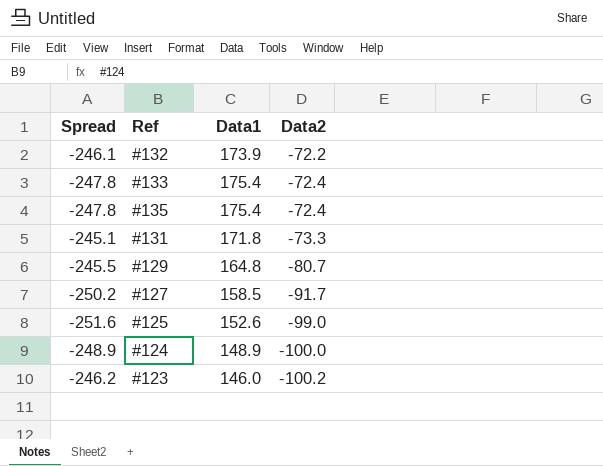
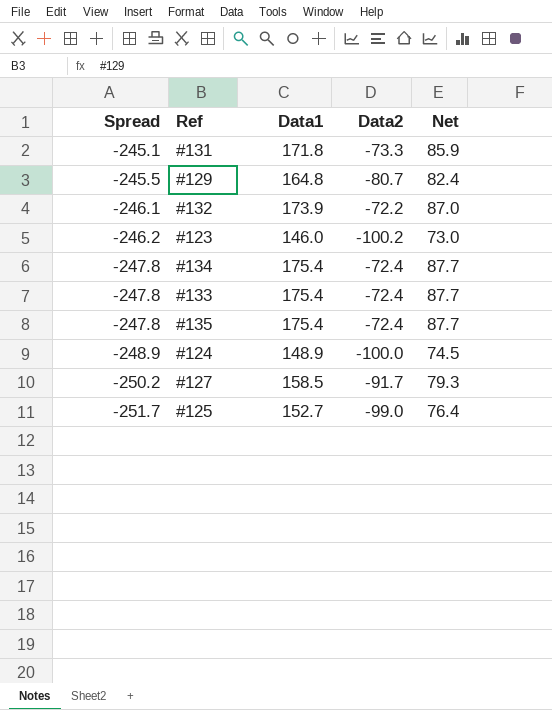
row order: Data2 descending -> Spread descending
column Net | formula: none -> [Data1] * 0.5
row #134: none -> -247.8 | 175.4 | -72.4 | 87.7
#125 | Spread: -251.6 -> -251.7
#125 | Data1: 152.6 -> 152.7

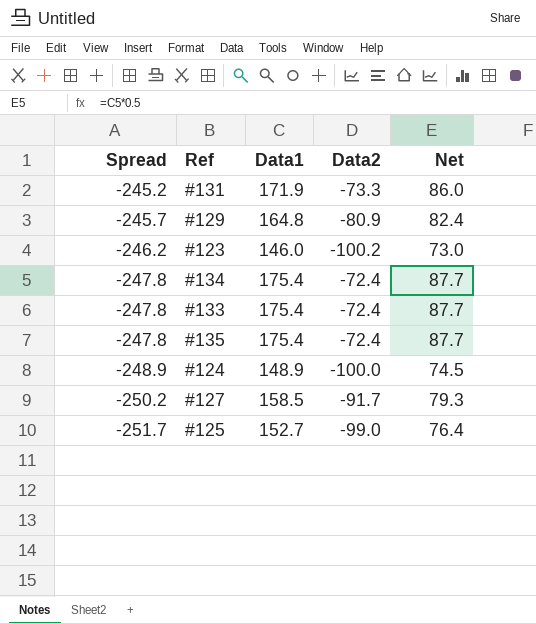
row #132: -246.1 | 173.9 | -72.2 | 87.0 -> none
#131 | Spread: -245.1 -> -245.2
#131 | Data1: 171.8 -> 171.9
#131 | Net: 85.9 -> 86.0
#129 | Spread: -245.5 -> -245.7
#129 | Data2: -80.7 -> -80.9

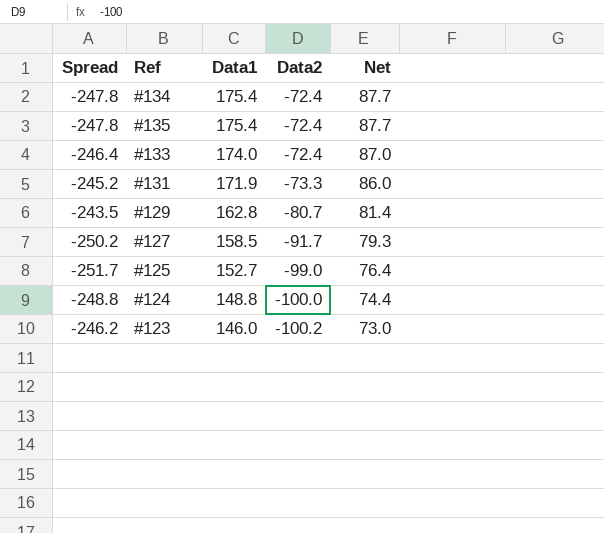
row order: Spread descending -> Data1 descending
#133 | Spread: -247.8 -> -246.4
#133 | Data1: 175.4 -> 174.0
#133 | Net: 87.7 -> 87.0
#129 | Spread: -245.7 -> -243.5
#129 | Data1: 164.8 -> 162.8
#129 | Data2: -80.9 -> -80.7
#129 | Net: 82.4 -> 81.4
#124 | Spread: -248.9 -> -248.8
#124 | Data1: 148.9 -> 148.8
#124 | Net: 74.5 -> 74.4

